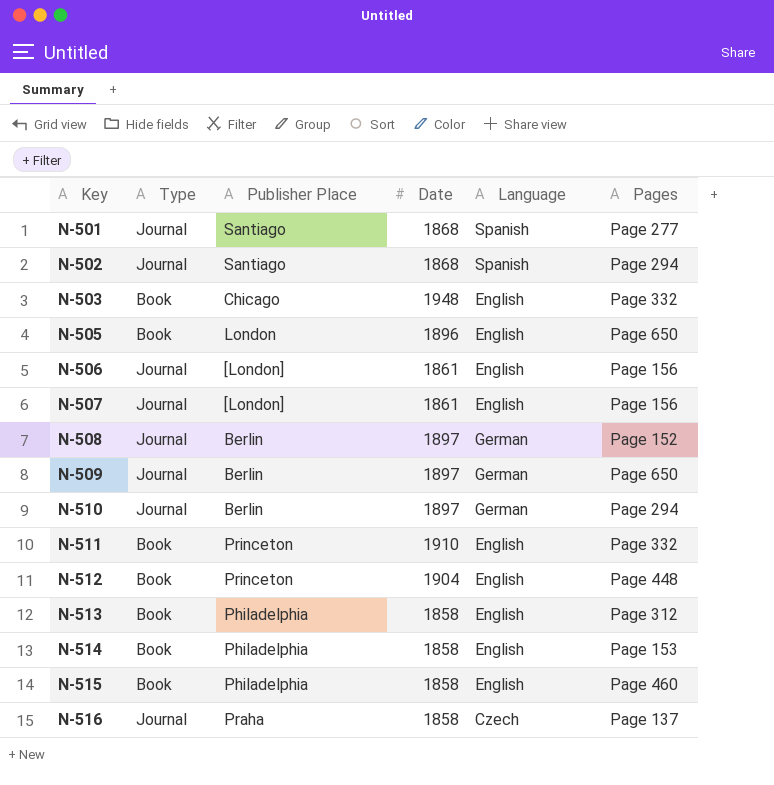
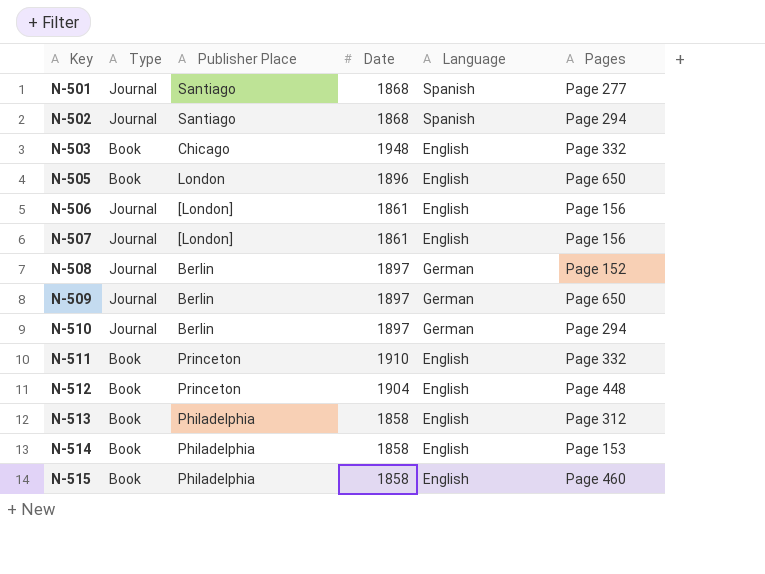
row N-516: Journal | Praha | 1858 | Czech | Page 137 -> none

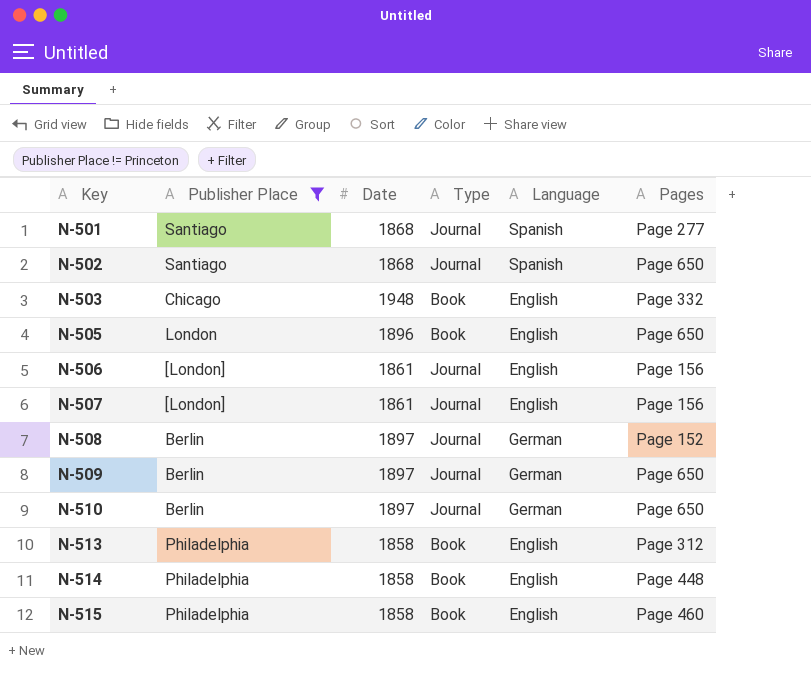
filter: none -> Publisher Place != Princeton
column Type | position: 2 -> 4
N-502 | Pages: Page 294 -> Page 650
N-510 | Pages: Page 294 -> Page 650
N-514 | Pages: Page 153 -> Page 448

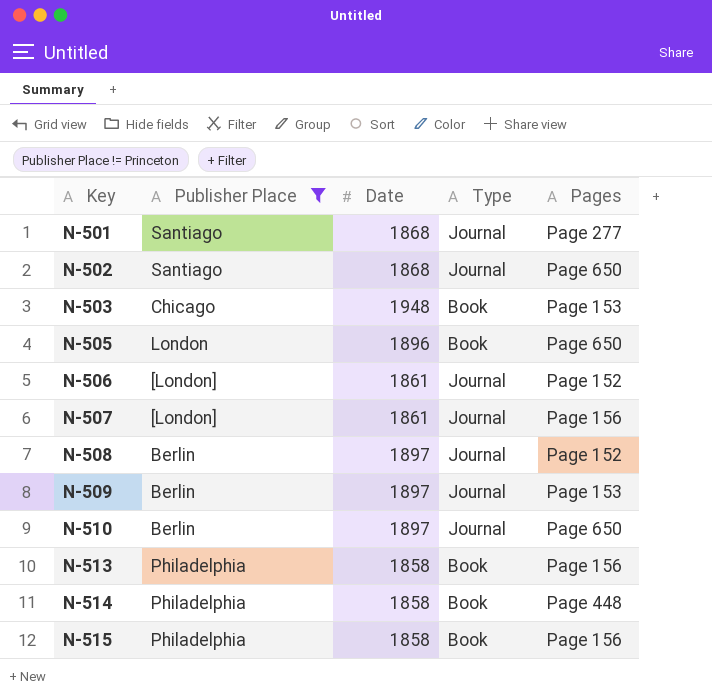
column Language | position: 5 -> none
N-503 | Pages: Page 332 -> Page 153
N-506 | Pages: Page 156 -> Page 152
N-509 | Pages: Page 650 -> Page 153
N-513 | Pages: Page 312 -> Page 156
N-515 | Pages: Page 460 -> Page 156

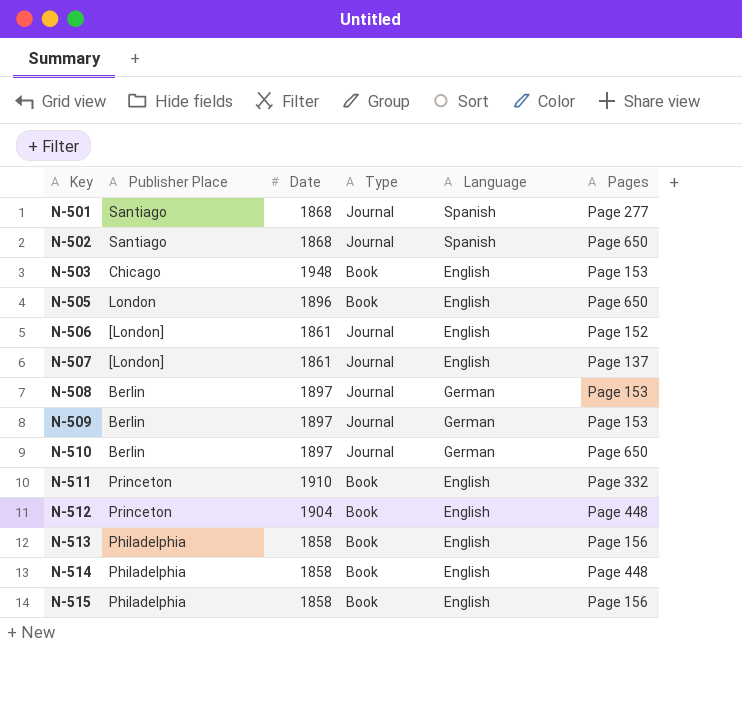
filter: Publisher Place != Princeton -> none
column Language | position: none -> 5
N-507 | Pages: Page 156 -> Page 137
N-508 | Pages: Page 152 -> Page 153

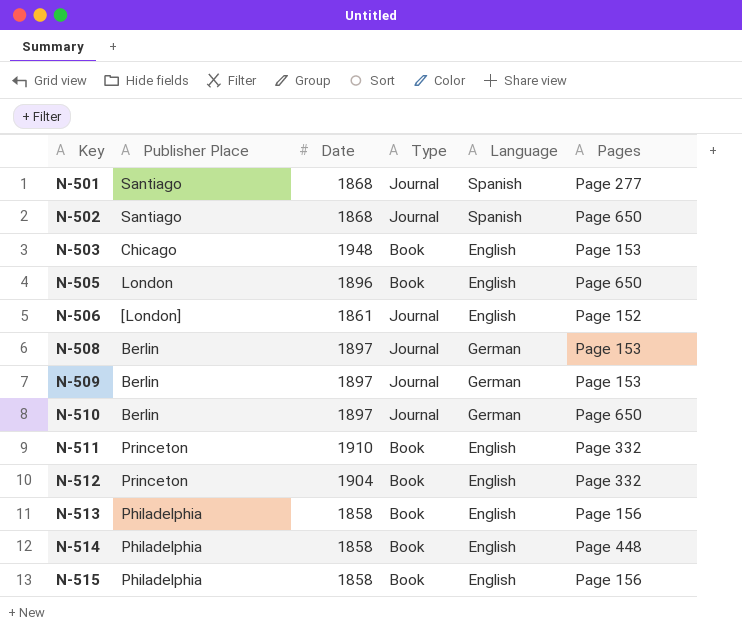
row N-507: [London] | 1861 | Journal | English | Page 137 -> none
N-512 | Pages: Page 448 -> Page 332

